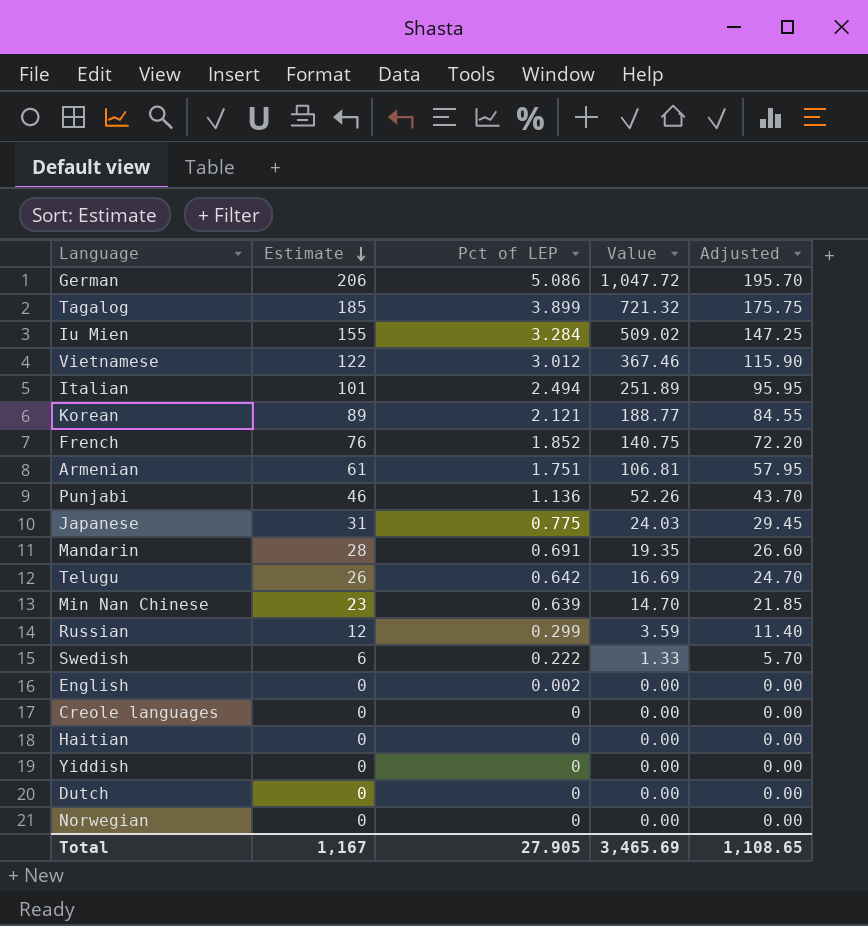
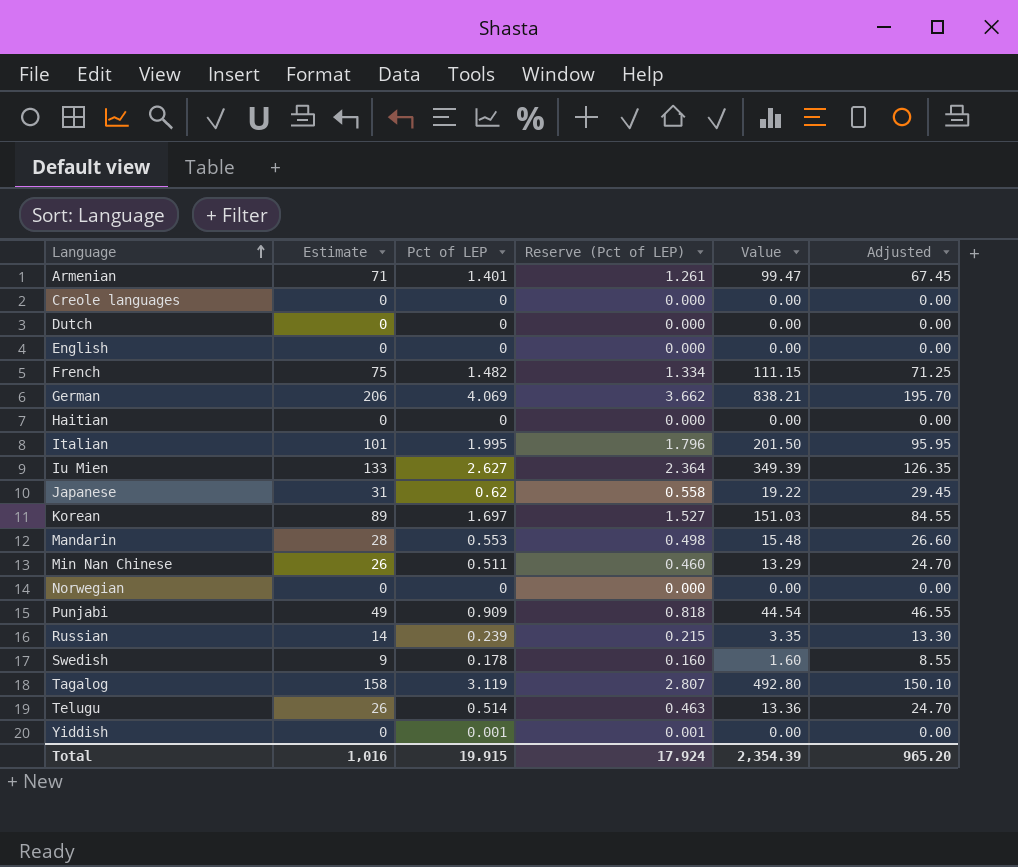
row order: Estimate descending -> Language ascending
column Reserve (Pct of LEP) | formula: none -> [Pct of LEP] * 0.9
row Vietnamese: 122 | 3.012 | 367.46 | 115.90 -> none
Armenian | Estimate: 61 -> 71
Armenian | Pct of LEP: 1.751 -> 1.401
Armenian | Value: 106.81 -> 99.47
Armenian | Adjusted: 57.95 -> 67.45
English | Pct of LEP: 0.002 -> 0
French | Estimate: 76 -> 75
French | Pct of LEP: 1.852 -> 1.482
French | Value: 140.75 -> 111.15
French | Adjusted: 72.20 -> 71.25
German | Pct of LEP: 5.086 -> 4.069
German | Value: 1,047.72 -> 838.21
Italian | Pct of LEP: 2.494 -> 1.995
Italian | Value: 251.89 -> 201.50
Iu Mien | Estimate: 155 -> 133
Iu Mien | Pct of LEP: 3.284 -> 2.627
Iu Mien | Value: 509.02 -> 349.39
Iu Mien | Adjusted: 147.25 -> 126.35
Japanese | Pct of LEP: 0.775 -> 0.62
Japanese | Value: 24.03 -> 19.22
Korean | Pct of LEP: 2.121 -> 1.697
Korean | Value: 188.77 -> 151.03
Mandarin | Pct of LEP: 0.691 -> 0.553
Mandarin | Value: 19.35 -> 15.48
Min Nan Chinese | Estimate: 23 -> 26
Min Nan Chinese | Pct of LEP: 0.639 -> 0.511
Min Nan Chinese | Value: 14.70 -> 13.29
Min Nan Chinese | Adjusted: 21.85 -> 24.70
Punjabi | Estimate: 46 -> 49
Punjabi | Pct of LEP: 1.136 -> 0.909
Punjabi | Value: 52.26 -> 44.54
Punjabi | Adjusted: 43.70 -> 46.55
Russian | Estimate: 12 -> 14
Russian | Pct of LEP: 0.299 -> 0.239
Russian | Value: 3.59 -> 3.35
Russian | Adjusted: 11.40 -> 13.30
Swedish | Estimate: 6 -> 9
Swedish | Pct of LEP: 0.222 -> 0.178
Swedish | Value: 1.33 -> 1.60
Swedish | Adjusted: 5.70 -> 8.55
Tagalog | Estimate: 185 -> 158
Tagalog | Pct of LEP: 3.899 -> 3.119
Tagalog | Value: 721.32 -> 492.80
Tagalog | Adjusted: 175.75 -> 150.10
Telugu | Pct of LEP: 0.642 -> 0.514
Telugu | Value: 16.69 -> 13.36
Yiddish | Pct of LEP: 0 -> 0.001
Total | Estimate: 1,167 -> 1,016
Total | Pct of LEP: 27.905 -> 19.915
Total | Value: 3,465.69 -> 2,354.39
Total | Adjusted: 1,108.65 -> 965.20

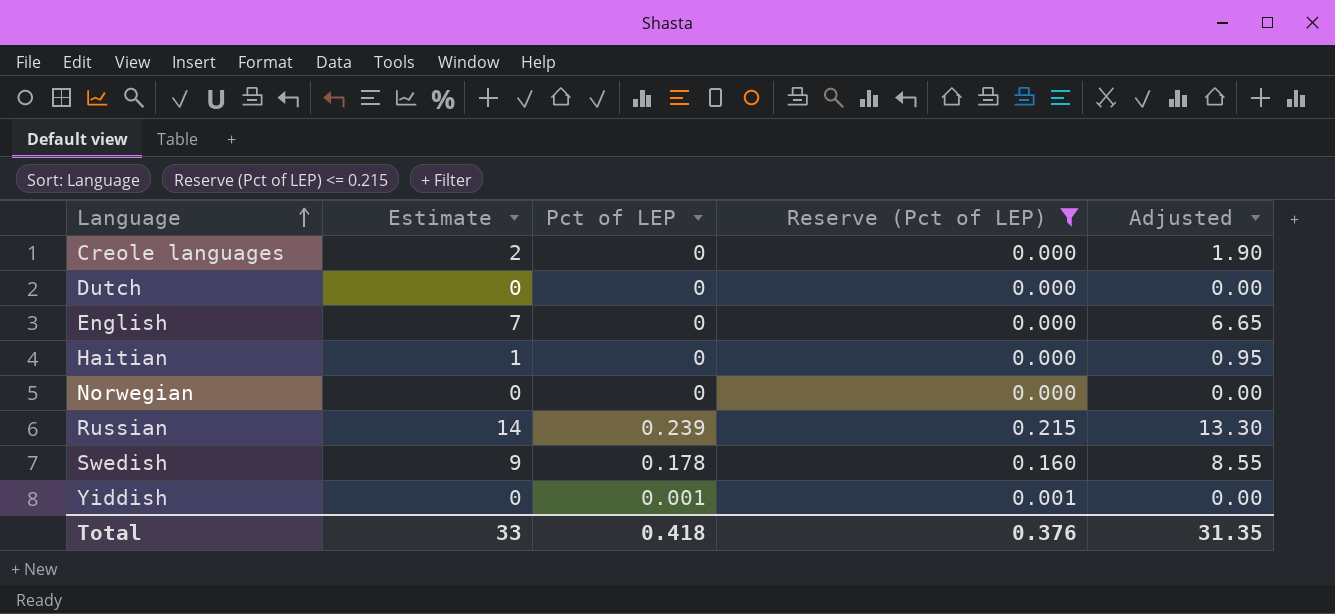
filter: none -> Reserve (Pct of LEP) <= 0.215
column Value | formula: [Estimate] * [Pct of LEP] -> none
Creole languages | Estimate: 0 -> 2
Creole languages | Adjusted: 0.00 -> 1.90
English | Estimate: 0 -> 7
English | Adjusted: 0.00 -> 6.65
Haitian | Estimate: 0 -> 1
Haitian | Adjusted: 0.00 -> 0.95
Total | Estimate: 1,016 -> 33
Total | Pct of LEP: 19.915 -> 0.418
Total | Reserve (Pct of LEP): 17.924 -> 0.376
Total | Adjusted: 965.20 -> 31.35

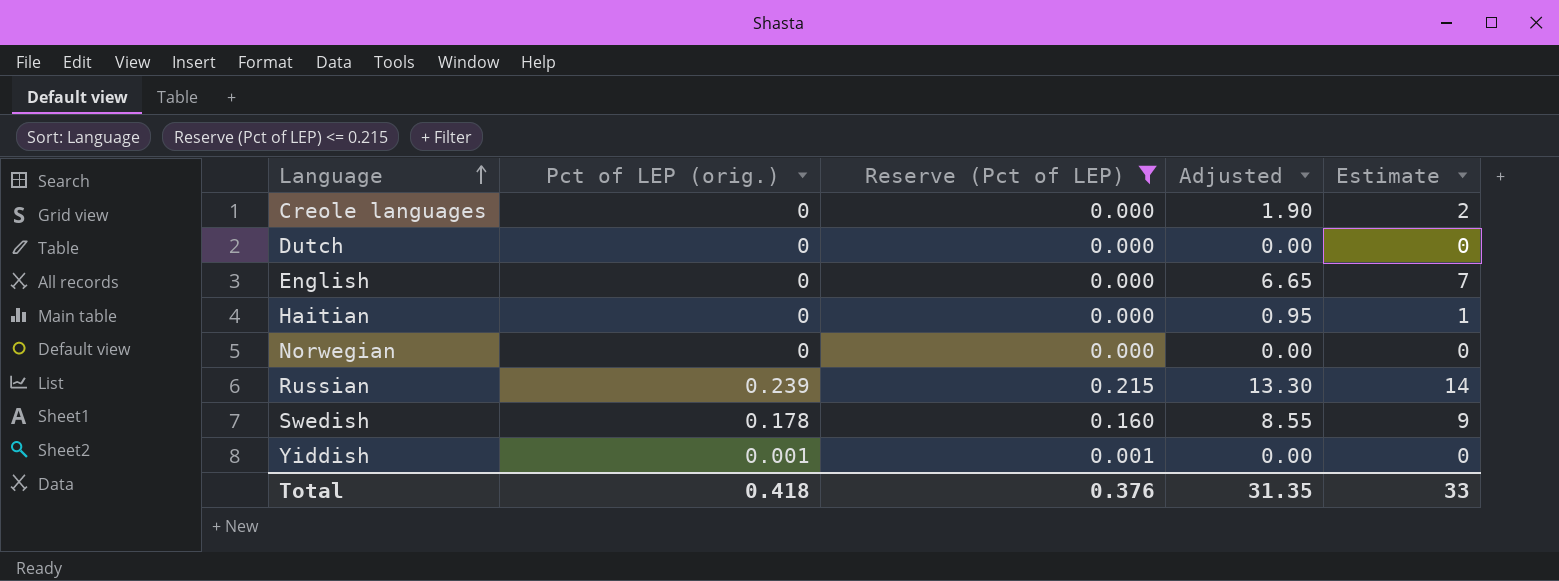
column name: Pct of LEP -> Pct of LEP (orig.)
column Estimate | position: 2 -> 5

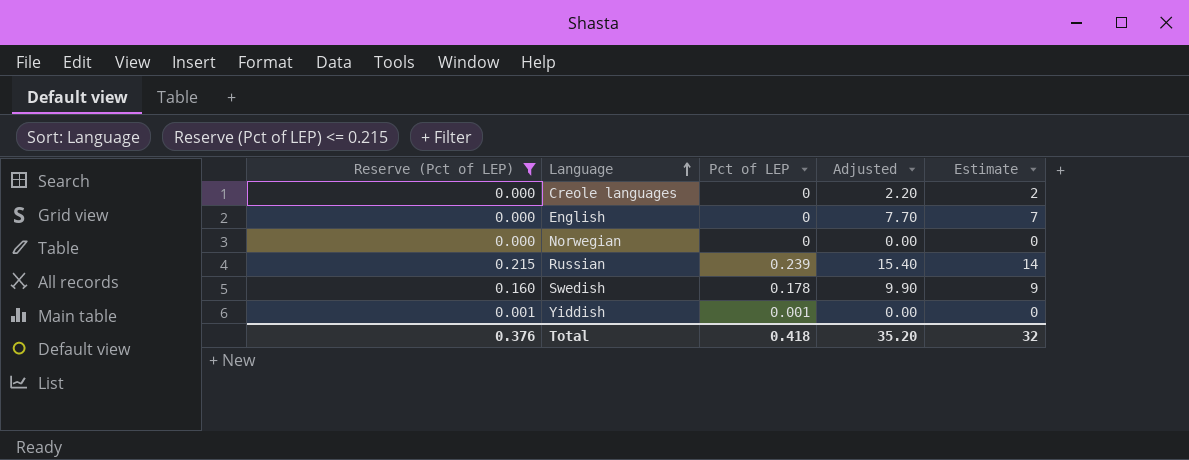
column Reserve (Pct of LEP) | position: 3 -> 1
column name: Pct of LEP (orig.) -> Pct of LEP
column Adjusted | formula: [Estimate] * 0.95 -> [Estimate] * 1.1
row Dutch: 0 | 0.000 | 0.00 | 0 -> none
row Haitian: 0 | 0.000 | 0.95 | 1 -> none
Total | Adjusted: 31.35 -> 35.20
Total | Estimate: 33 -> 32

